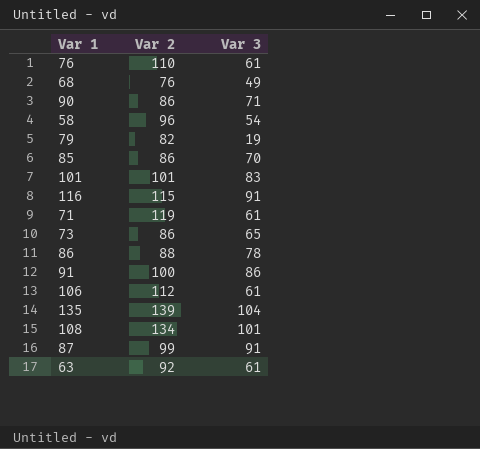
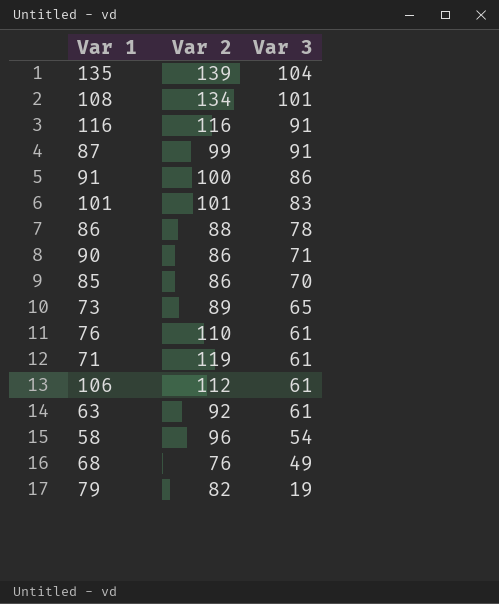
row order: none -> Var 3 descending
116 | Var 2: 115 -> 116
73 | Var 2: 86 -> 89

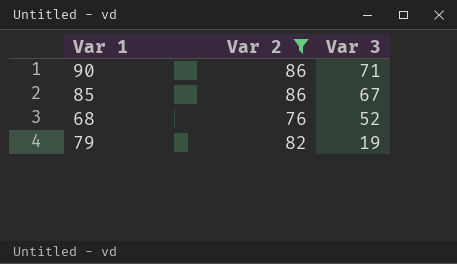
filter: none -> Var 2 <= 86
85 | Var 3: 70 -> 67
68 | Var 3: 49 -> 52

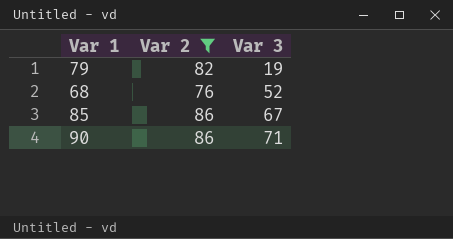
row order: Var 3 descending -> Var 3 ascending

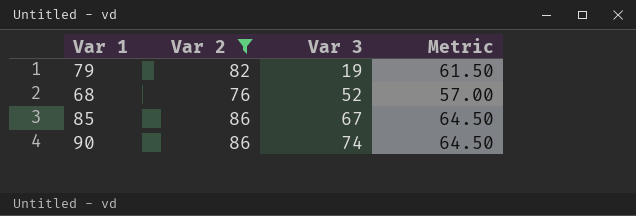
column Metric | formula: none -> [Var 2] * 0.75
90 | Var 3: 71 -> 74

